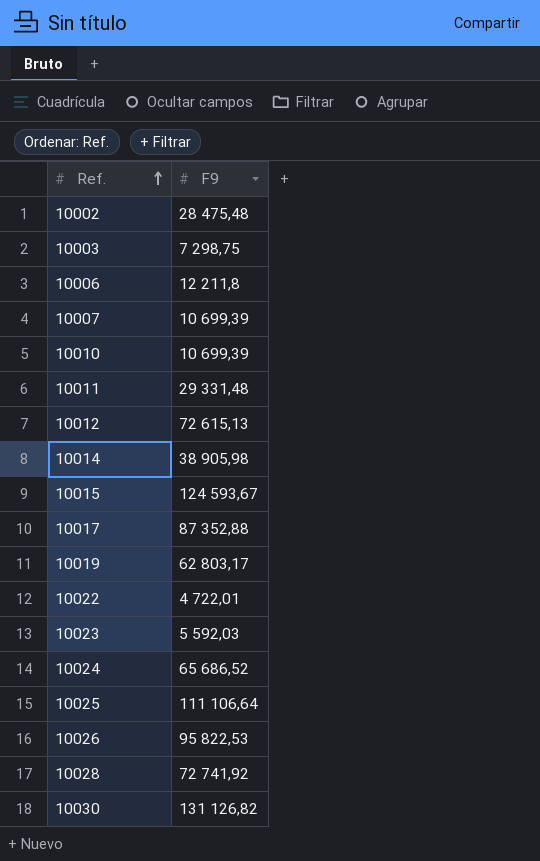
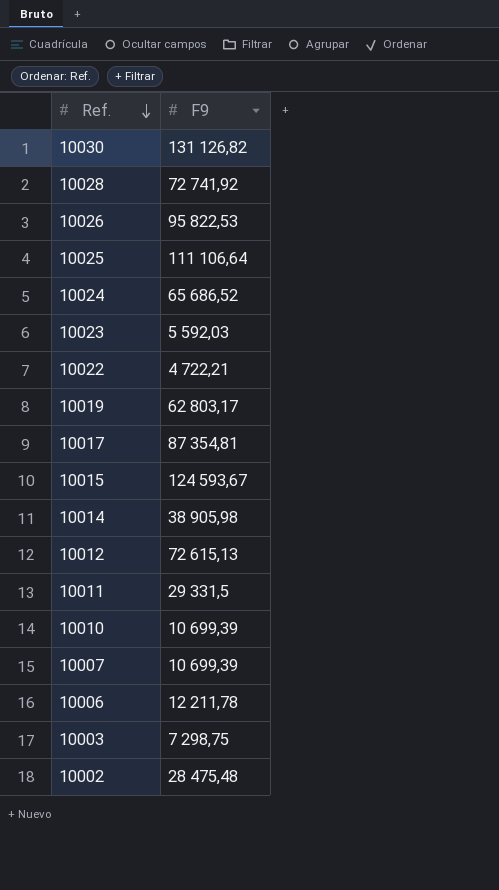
row order: Ref. ascending -> Ref. descending
10022 | F9: 4 722,01 -> 4 722,21
10017 | F9: 87 352,88 -> 87 354,81
10011 | F9: 29 331,48 -> 29 331,5
10006 | F9: 12 211,8 -> 12 211,78

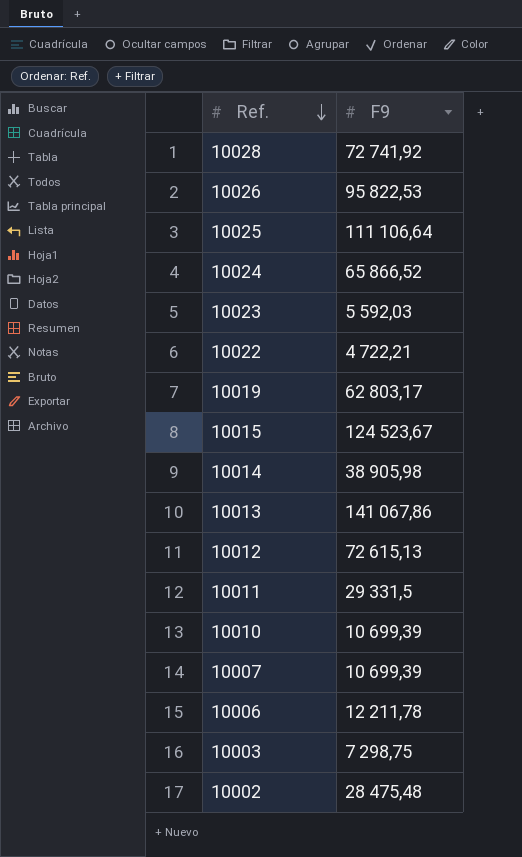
row 10030: 131 126,82 -> none
row 10017: 87 354,81 -> none
10024 | F9: 65 686,52 -> 65 866,52
10015 | F9: 124 593,67 -> 124 523,67
row 10013: none -> 141 067,86

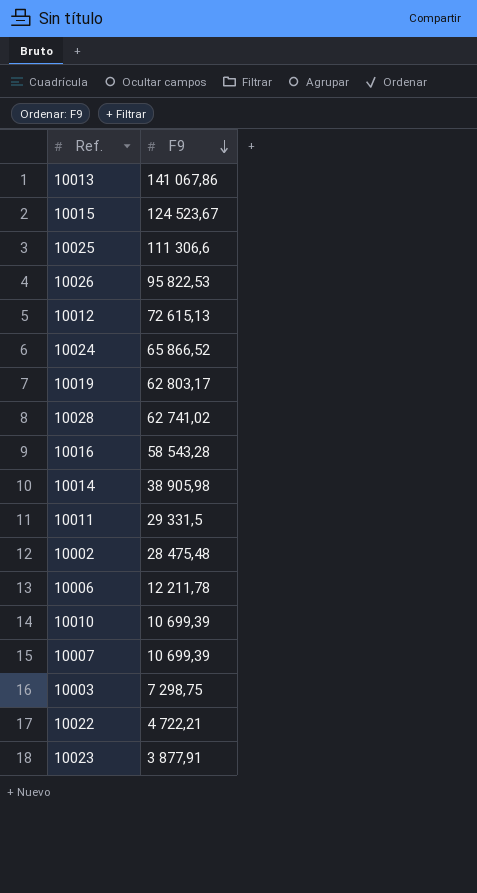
row order: Ref. descending -> F9 descending
10025 | F9: 111 106,64 -> 111 306,6
10028 | F9: 72 741,92 -> 62 741,02
row 10016: none -> 58 543,28
10023 | F9: 5 592,03 -> 3 877,91

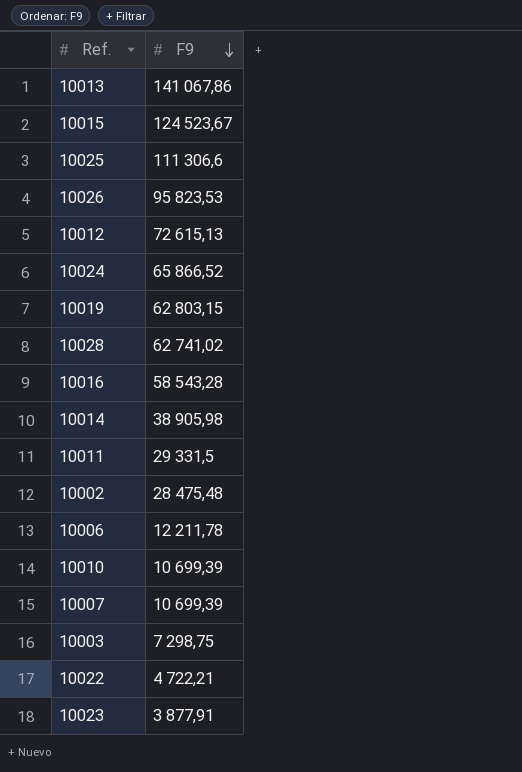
10026 | F9: 95 822,53 -> 95 823,53
10019 | F9: 62 803,17 -> 62 803,15

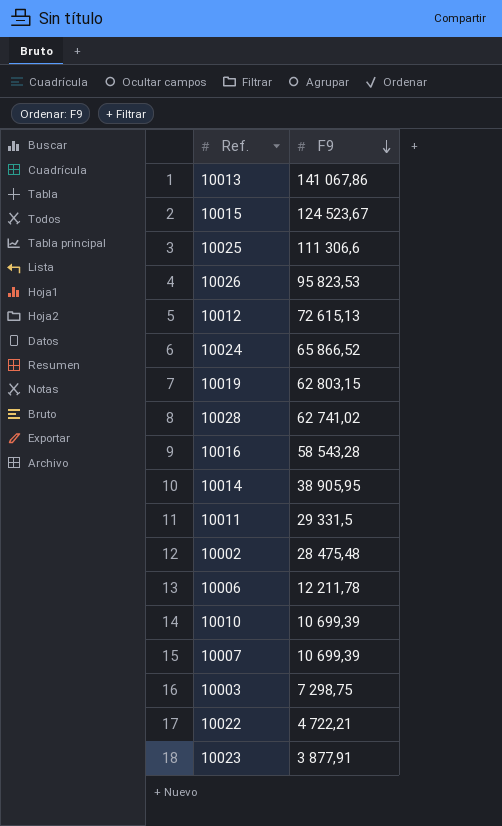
10014 | F9: 38 905,98 -> 38 905,95

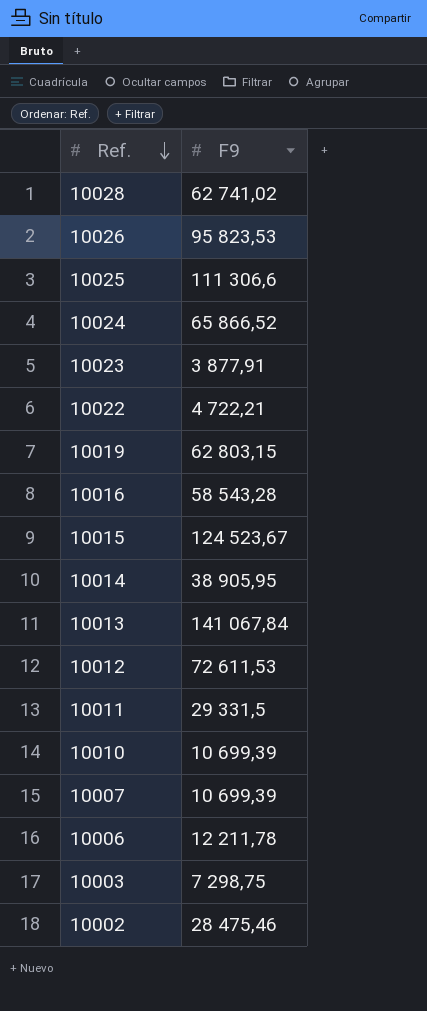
row order: F9 descending -> Ref. descending
10013 | F9: 141 067,86 -> 141 067,84
10012 | F9: 72 615,13 -> 72 611,53
10002 | F9: 28 475,48 -> 28 475,46

